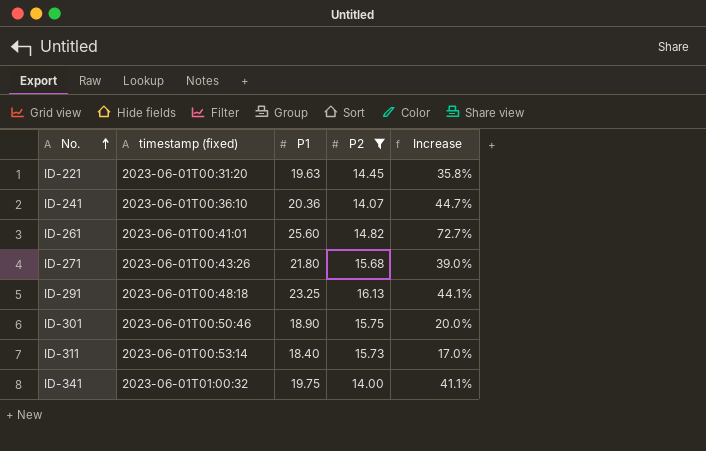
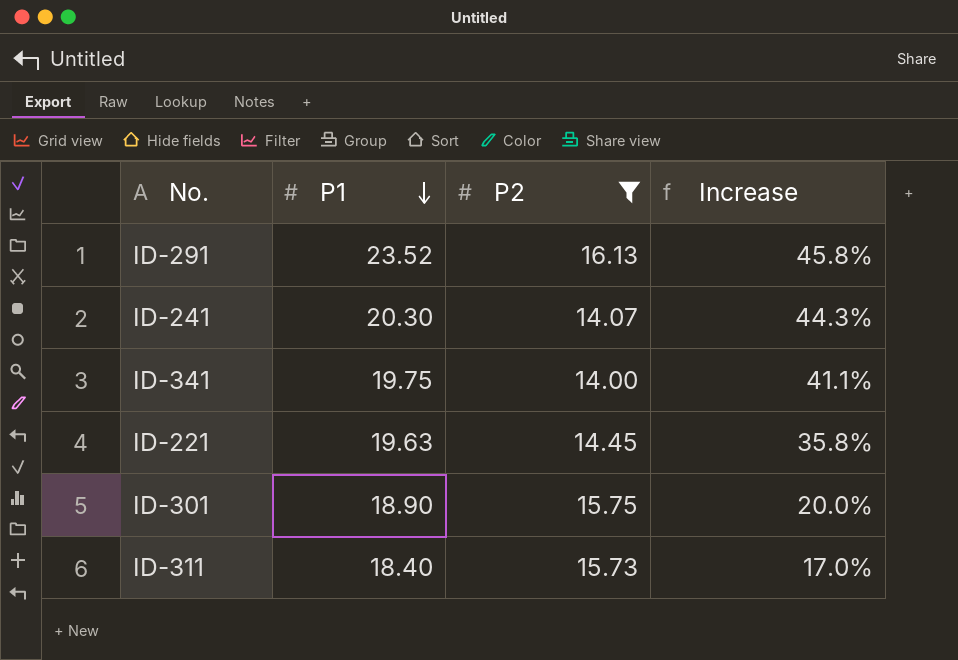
row order: No. ascending -> P1 descending
column timestamp (fixed) | position: 2 -> none
row ID-261: 2023-06-01T00:41:01 | 25.60 | 14.82 | 72.7% -> none
row ID-271: 2023-06-01T00:43:26 | 21.80 | 15.68 | 39.0% -> none
ID-291 | P1: 23.25 -> 23.52
ID-291 | Increase: 44.1% -> 45.8%
ID-241 | P1: 20.36 -> 20.30
ID-241 | Increase: 44.7% -> 44.3%

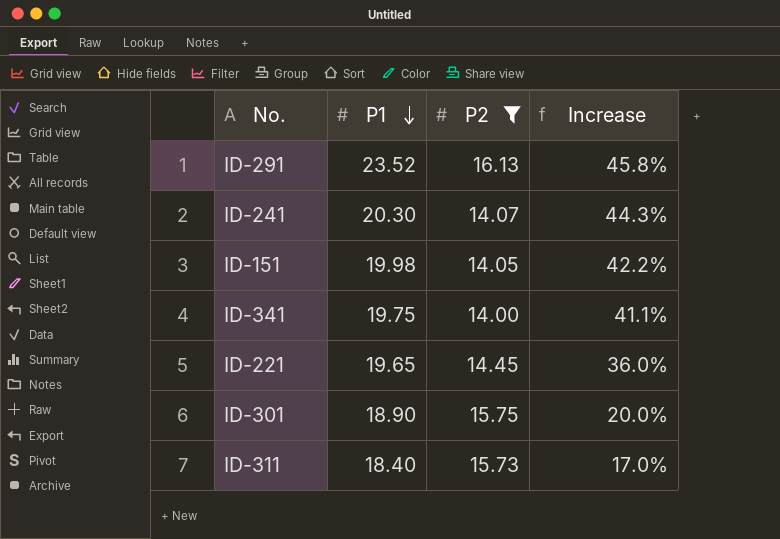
row ID-151: none -> 19.98 | 14.05 | 42.2%
ID-221 | P1: 19.63 -> 19.65
ID-221 | Increase: 35.8% -> 36.0%

